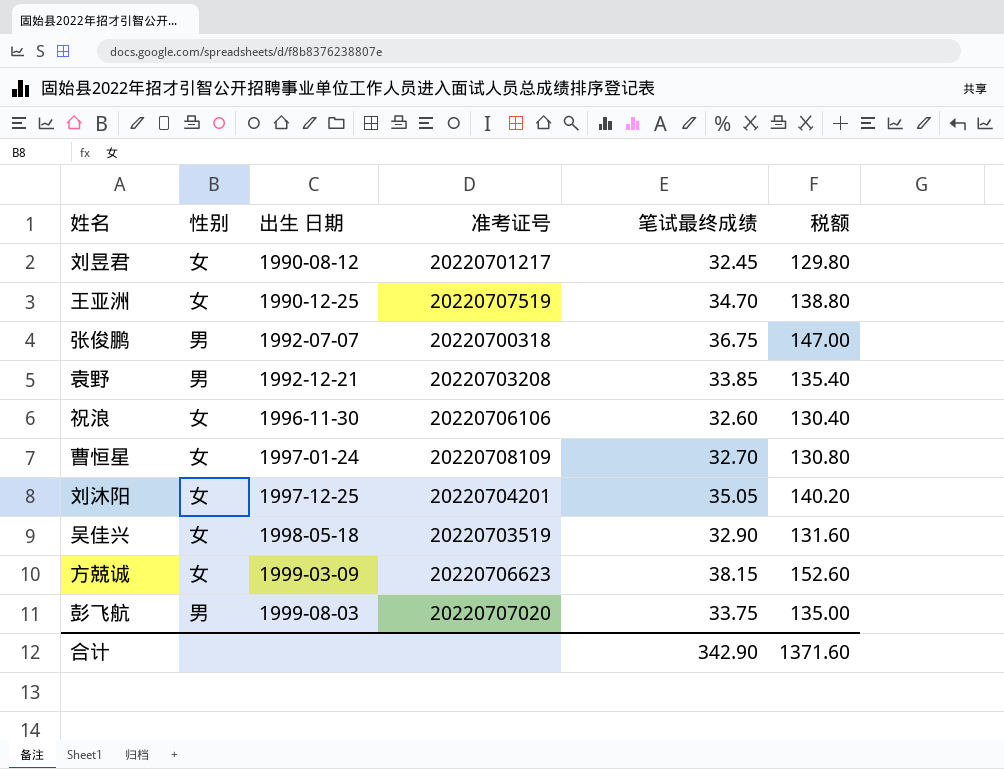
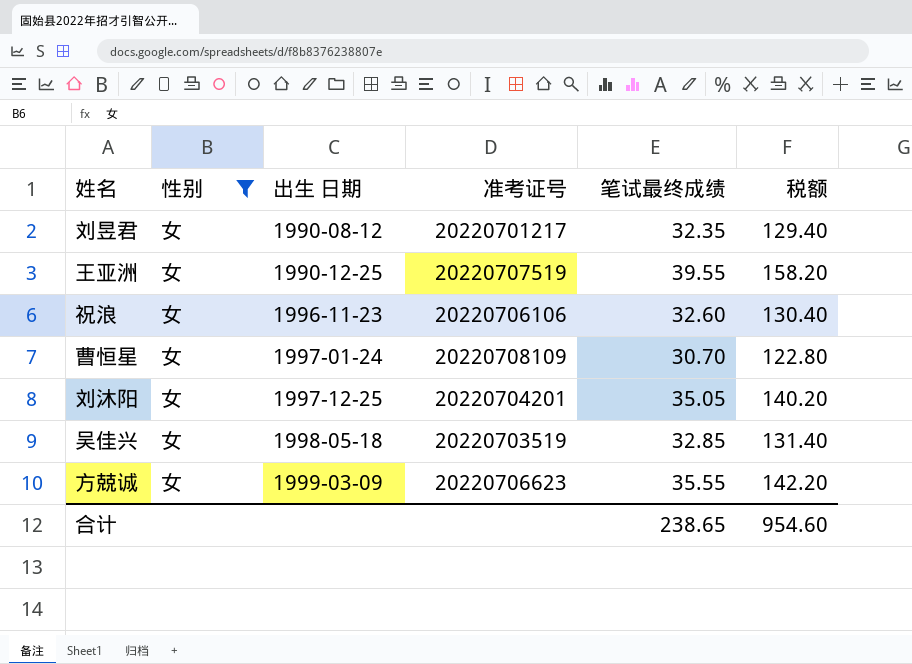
filter: none -> 性别 = 女
刘昱君 | 笔试最终成绩: 32.45 -> 32.35
刘昱君 | 税额: 129.80 -> 129.40
王亚洲 | 笔试最终成绩: 34.70 -> 39.55
王亚洲 | 税额: 138.80 -> 158.20
祝浪 | 出生 日期: 1996-11-30 -> 1996-11-23
曹恒星 | 笔试最终成绩: 32.70 -> 30.70
曹恒星 | 税额: 130.80 -> 122.80
吴佳兴 | 笔试最终成绩: 32.90 -> 32.85
吴佳兴 | 税额: 131.60 -> 131.40
方兢诚 | 笔试最终成绩: 38.15 -> 35.55
方兢诚 | 税额: 152.60 -> 142.20
合计 | 笔试最终成绩: 342.90 -> 238.65
合计 | 税额: 1371.60 -> 954.60

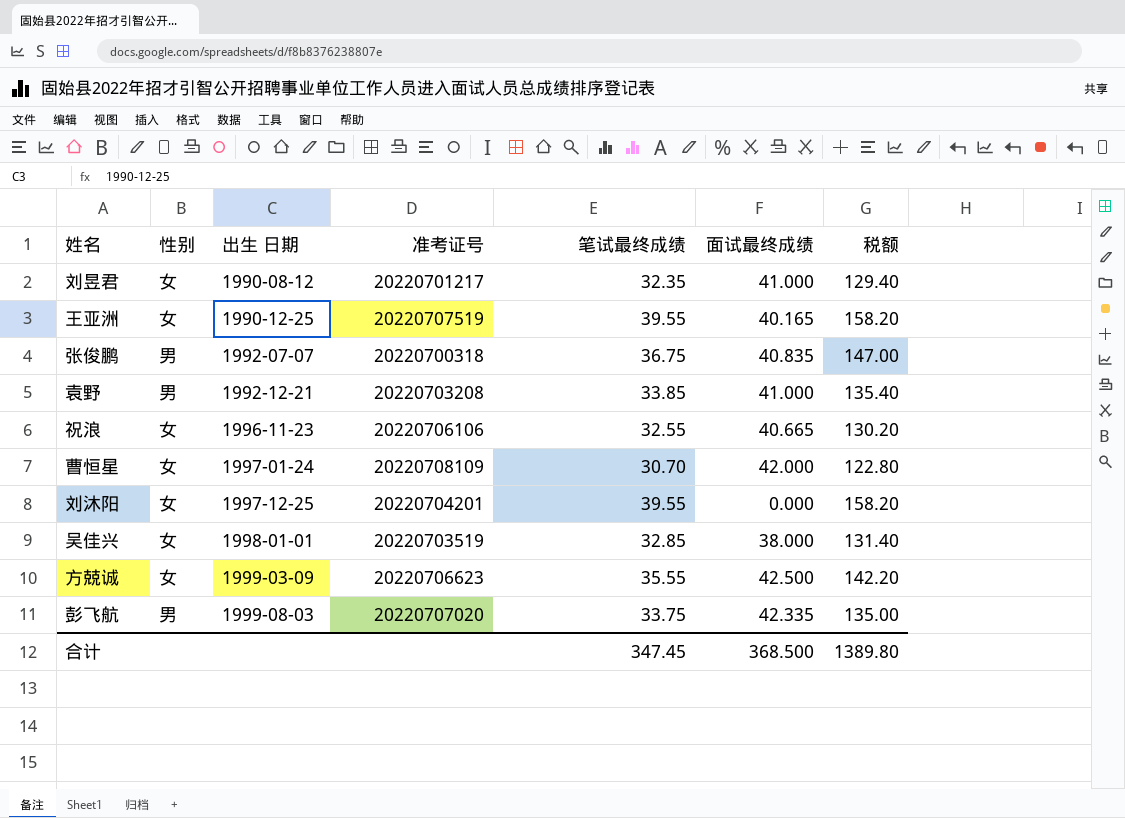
filter: 性别 = 女 -> none
column 面试最终成绩 | position: none -> 6
祝浪 | 笔试最终成绩: 32.60 -> 32.55
祝浪 | 税额: 130.40 -> 130.20
刘沐阳 | 笔试最终成绩: 35.05 -> 39.55
刘沐阳 | 税额: 140.20 -> 158.20
吴佳兴 | 出生 日期: 1998-05-18 -> 1998-01-01
合计 | 笔试最终成绩: 238.65 -> 347.45
合计 | 税额: 954.60 -> 1389.80

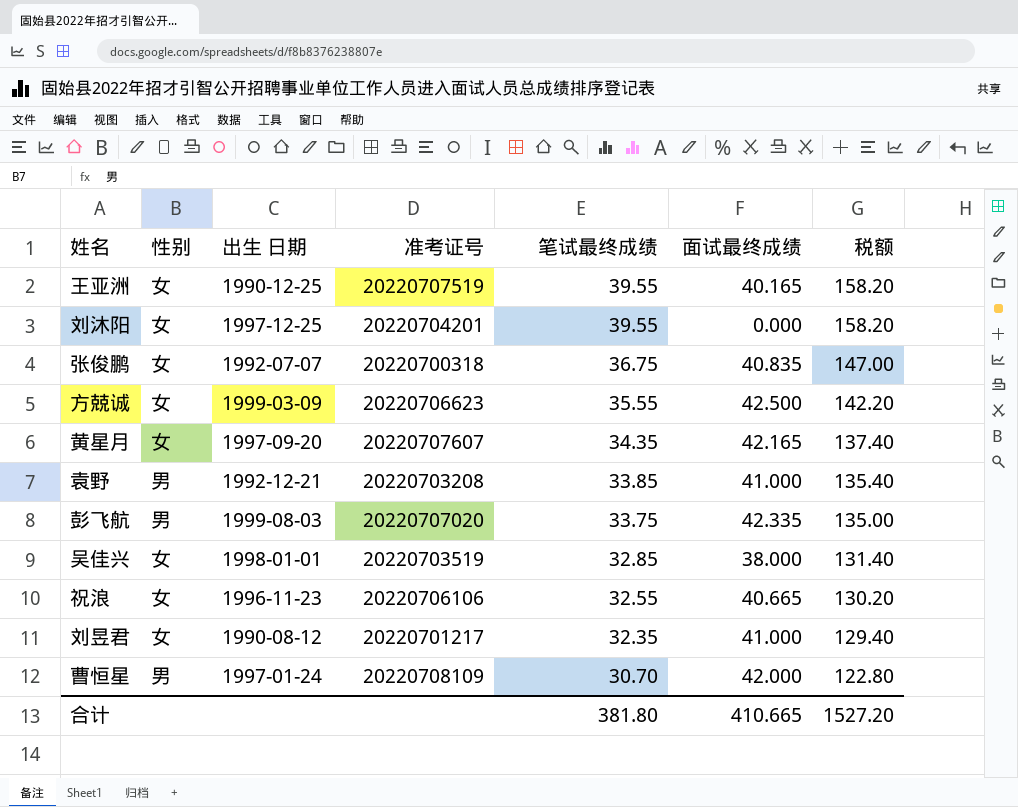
row order: 出生 日期 ascending -> 笔试最终成绩 descending
张俊鹏 | 性别: 男 -> 女
row 黄星月: none -> 女 | 1997-09-20 | 20220707607 | 34.35 | 42.165 | 137.40
曹恒星 | 性别: 女 -> 男
合计 | 笔试最终成绩: 347.45 -> 381.80
合计 | 面试最终成绩: 368.500 -> 410.665
合计 | 税额: 1389.80 -> 1527.20

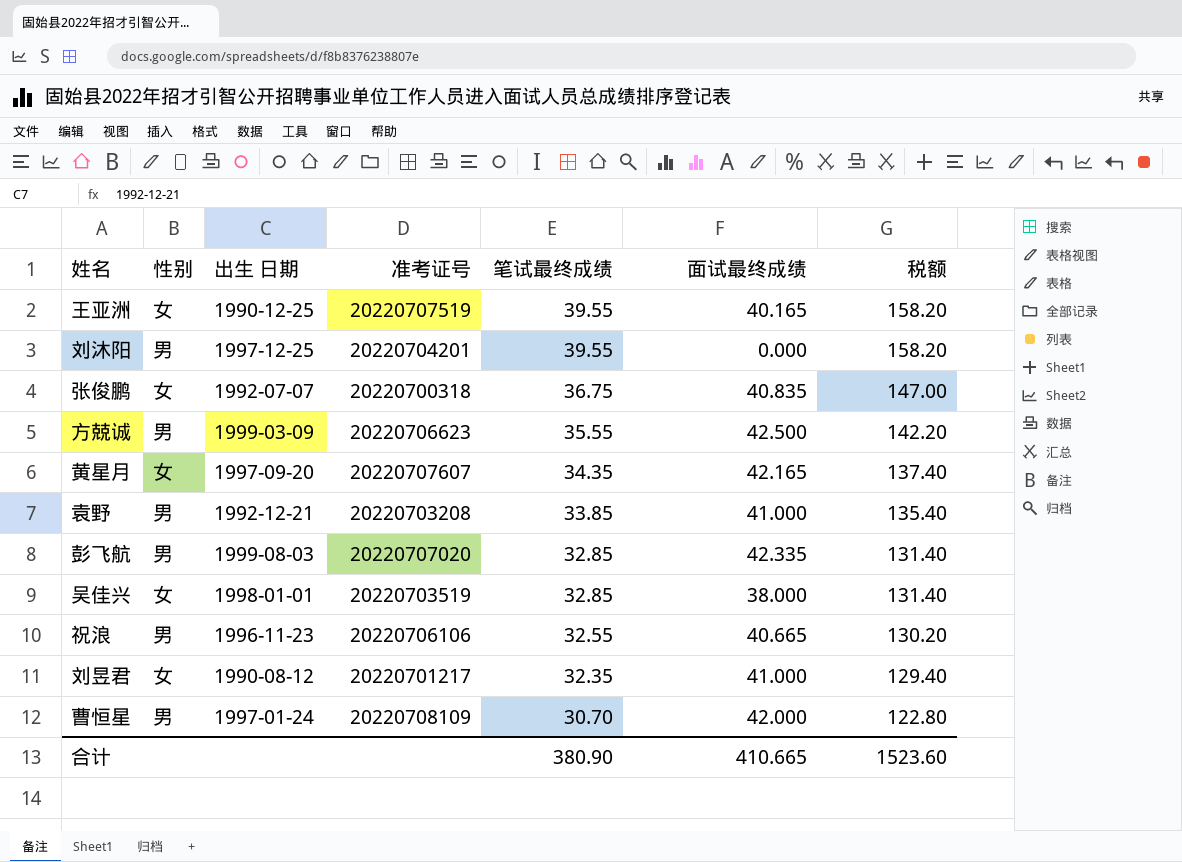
刘沐阳 | 性别: 女 -> 男
方兢诚 | 性别: 女 -> 男
彭飞航 | 笔试最终成绩: 33.75 -> 32.85
彭飞航 | 税额: 135.00 -> 131.40
祝浪 | 性别: 女 -> 男
合计 | 笔试最终成绩: 381.80 -> 380.90
合计 | 税额: 1527.20 -> 1523.60

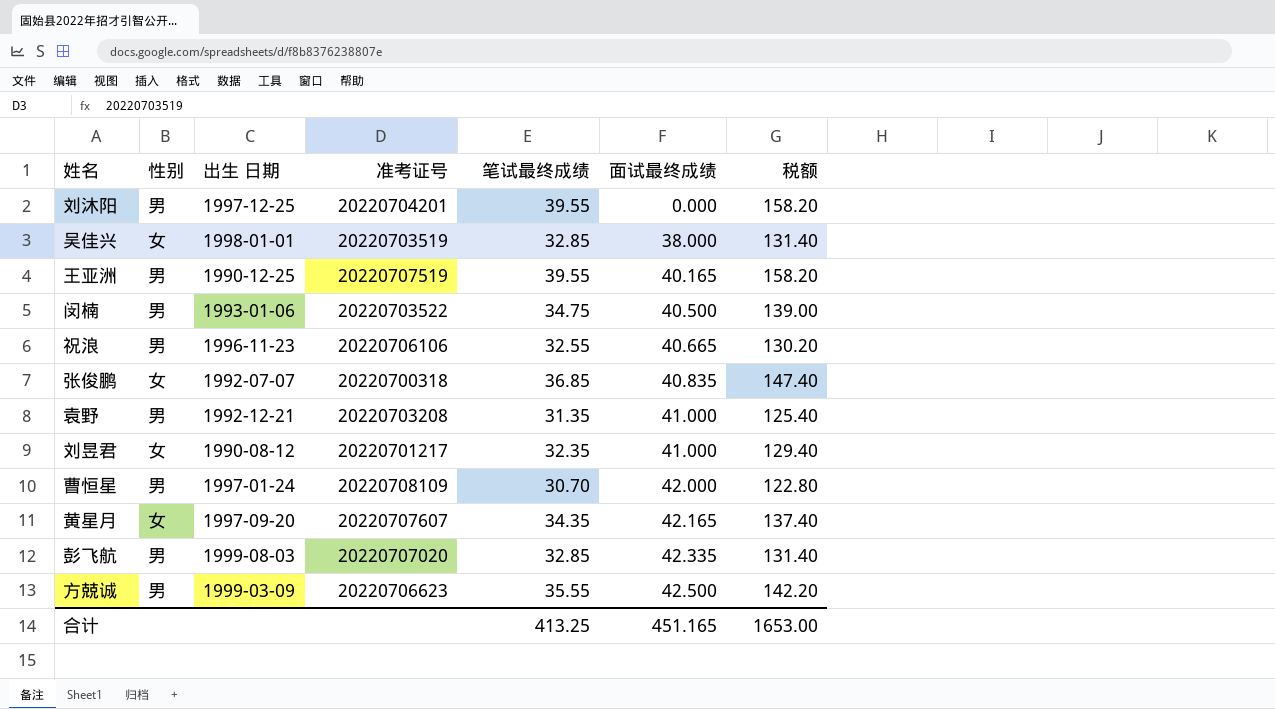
row order: 笔试最终成绩 descending -> 面试最终成绩 ascending
王亚洲 | 性别: 女 -> 男
row 闵楠: none -> 男 | 1993-01-06 | 20220703522 | 34.75 | 40.500 | 139.00
张俊鹏 | 笔试最终成绩: 36.75 -> 36.85
张俊鹏 | 税额: 147.00 -> 147.40
袁野 | 笔试最终成绩: 33.85 -> 31.35
袁野 | 税额: 135.40 -> 125.40
合计 | 笔试最终成绩: 380.90 -> 413.25
合计 | 面试最终成绩: 410.665 -> 451.165
合计 | 税额: 1523.60 -> 1653.00

